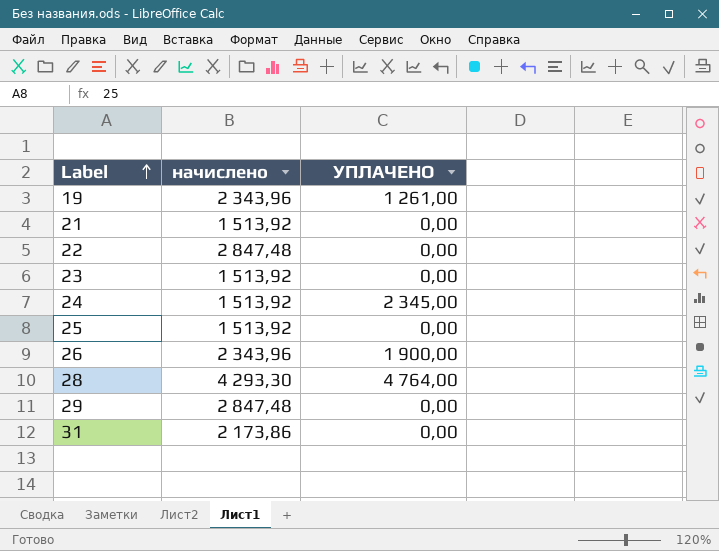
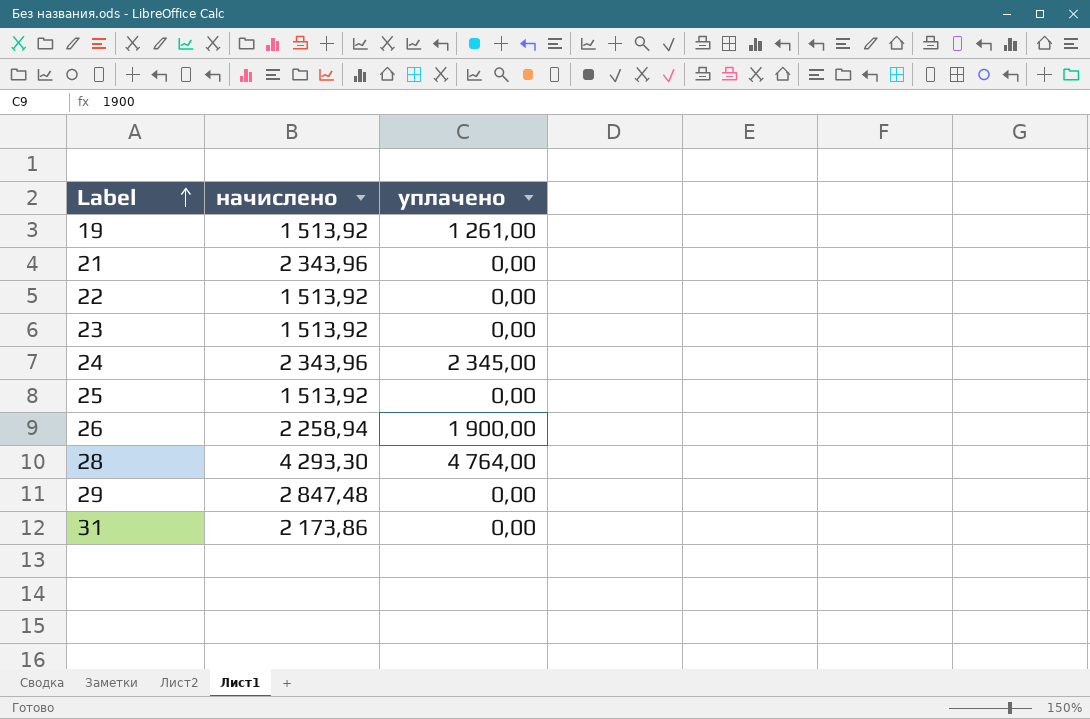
column name: УПЛАЧЕНО -> уплачено
19 | начислено: 2 343,96 -> 1 513,92
21 | начислено: 1 513,92 -> 2 343,96
22 | начислено: 2 847,48 -> 1 513,92
24 | начислено: 1 513,92 -> 2 343,96
26 | начислено: 2 343,96 -> 2 258,94

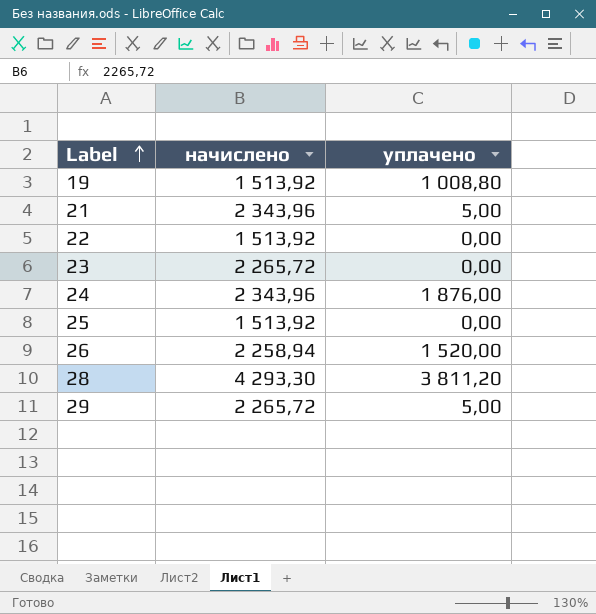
row 31: 2 173,86 | 0,00 -> none
19 | уплачено: 1 261,00 -> 1 008,80
21 | уплачено: 0,00 -> 5,00
23 | начислено: 1 513,92 -> 2 265,72
24 | уплачено: 2 345,00 -> 1 876,00
26 | уплачено: 1 900,00 -> 1 520,00
28 | уплачено: 4 764,00 -> 3 811,20
29 | начислено: 2 847,48 -> 2 265,72
29 | уплачено: 0,00 -> 5,00

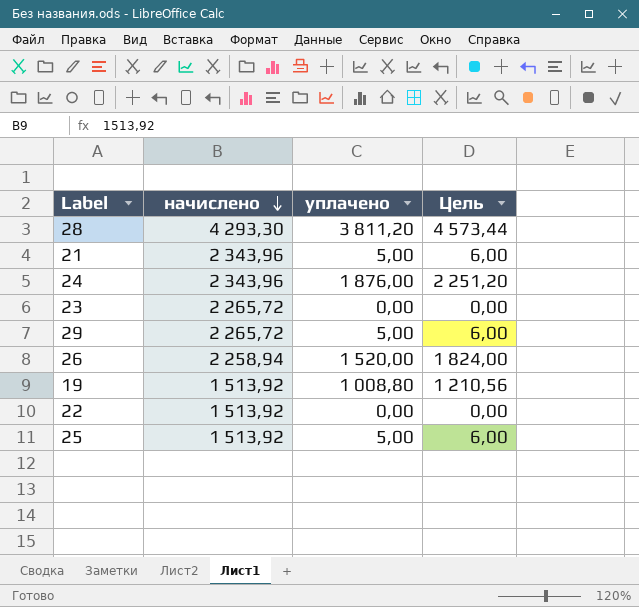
row order: Label ascending -> начислено descending
column Цель | formula: none -> [уплачено] * 1,2
25 | уплачено: 0,00 -> 5,00

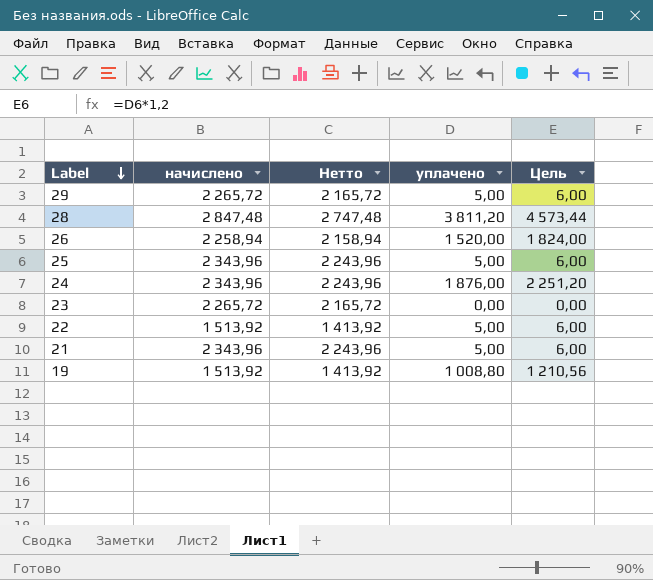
row order: начислено descending -> Label descending
column Нетто | formula: none -> [начислено] - 100
28 | начислено: 4 293,30 -> 2 847,48
25 | начислено: 1 513,92 -> 2 343,96
22 | уплачено: 0,00 -> 5,00
22 | Цель: 0,00 -> 6,00

